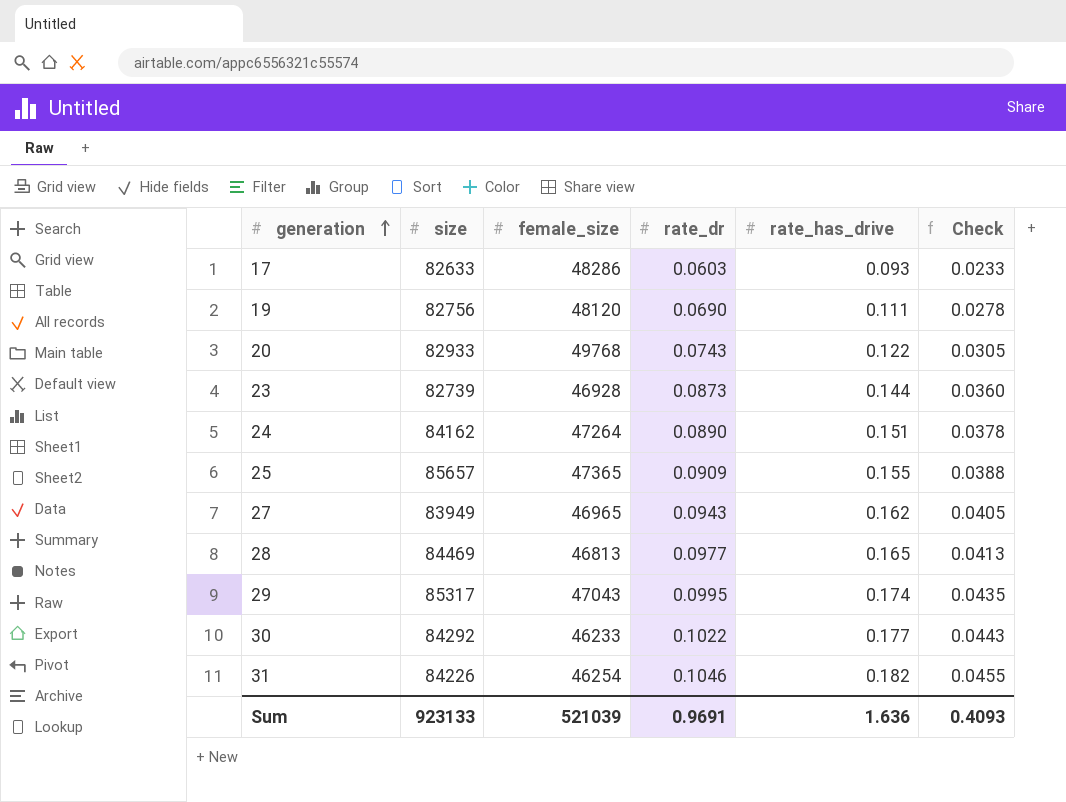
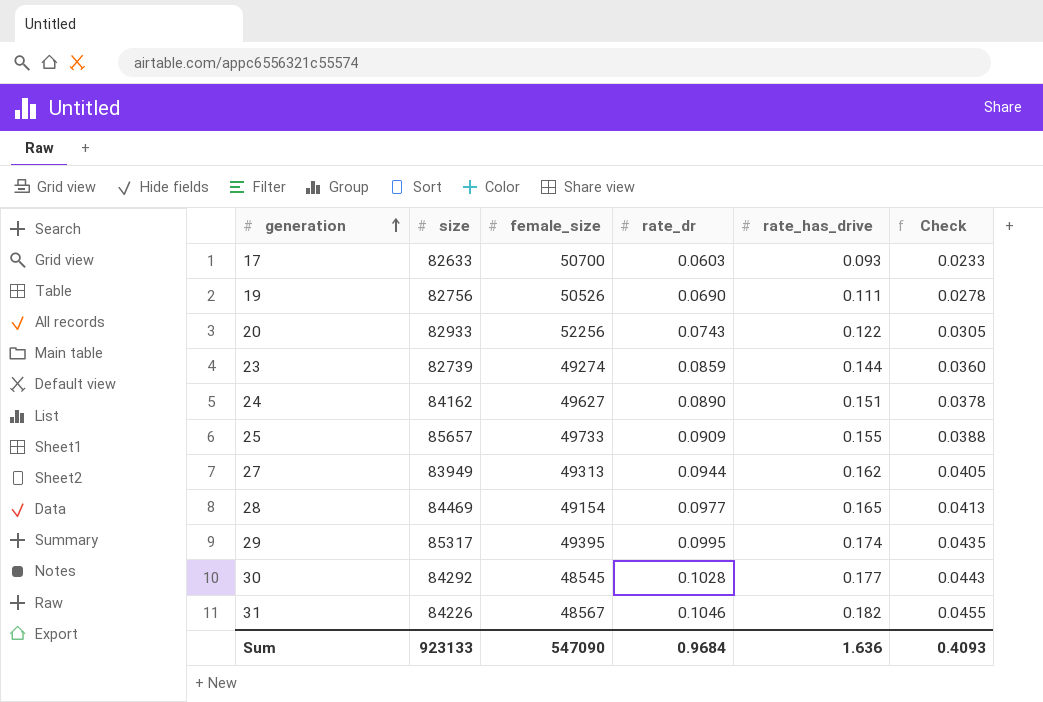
17 | female_size: 48286 -> 50700
19 | female_size: 48120 -> 50526
20 | female_size: 49768 -> 52256
23 | female_size: 46928 -> 49274
23 | rate_dr: 0.0873 -> 0.0859
24 | female_size: 47264 -> 49627
25 | female_size: 47365 -> 49733
27 | female_size: 46965 -> 49313
27 | rate_dr: 0.0943 -> 0.0944
28 | female_size: 46813 -> 49154
29 | female_size: 47043 -> 49395
30 | female_size: 46233 -> 48545
30 | rate_dr: 0.1022 -> 0.1028
31 | female_size: 46254 -> 48567
Sum | female_size: 521039 -> 547090
Sum | rate_dr: 0.9691 -> 0.9684

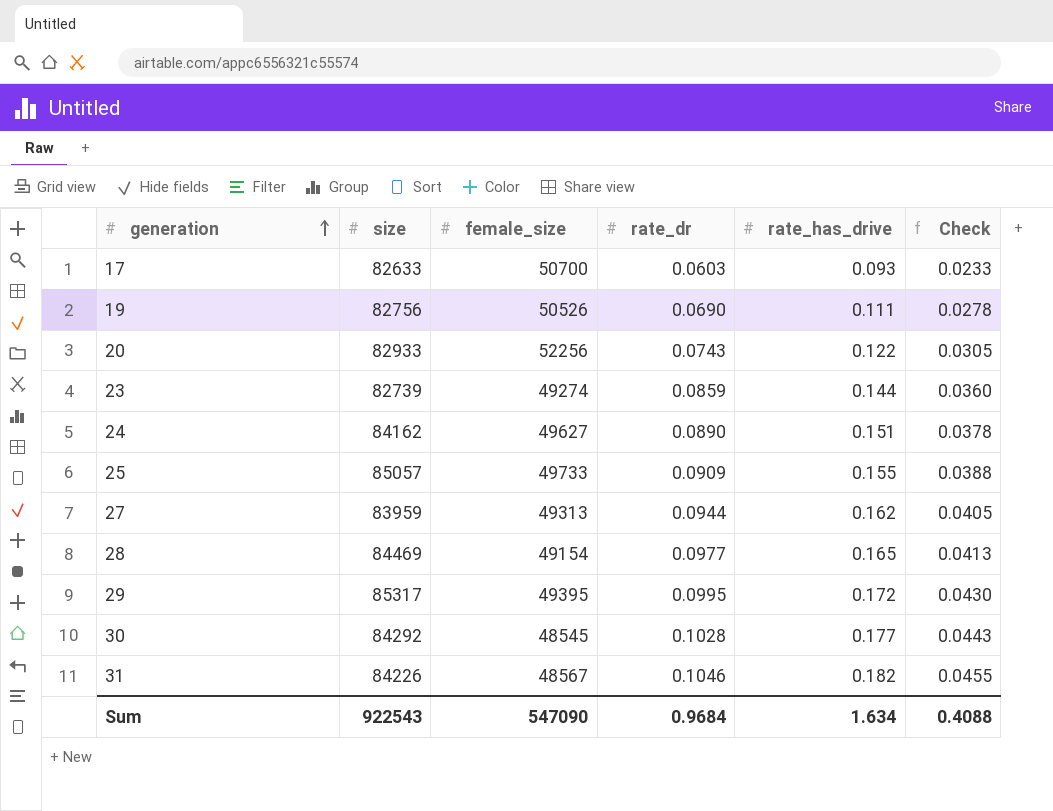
25 | size: 85657 -> 85057
27 | size: 83949 -> 83959
29 | rate_has_drive: 0.174 -> 0.172
29 | Check: 0.0435 -> 0.0430
Sum | size: 923133 -> 922543
Sum | rate_has_drive: 1.636 -> 1.634
Sum | Check: 0.4093 -> 0.4088

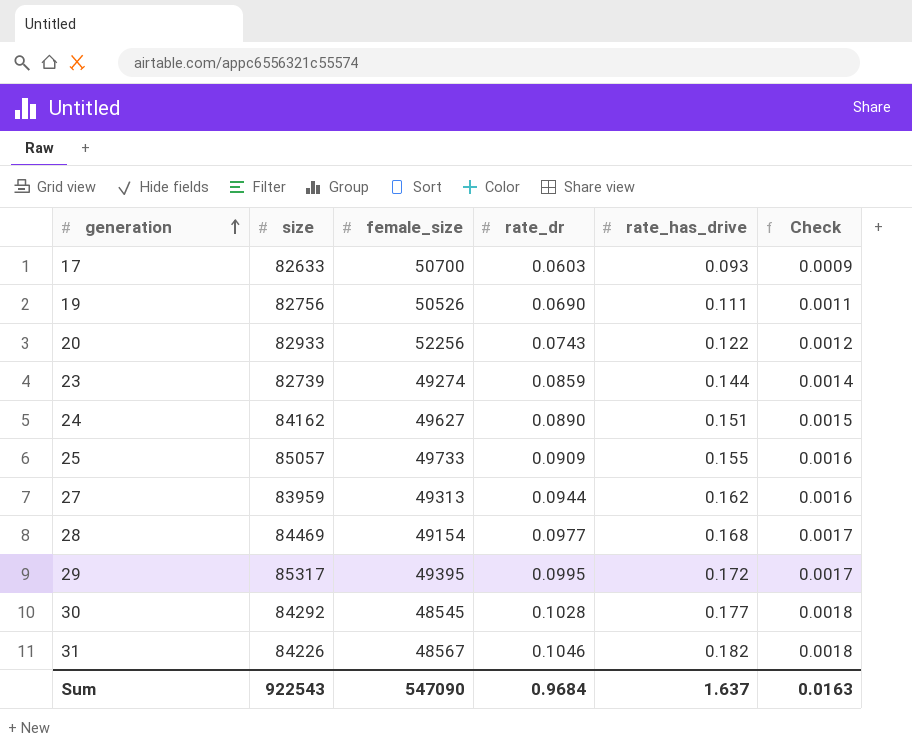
column Check | formula: [rate_has_drive] * 0.25 -> [rate_has_drive] * 0.01
28 | rate_has_drive: 0.165 -> 0.168
Sum | rate_has_drive: 1.634 -> 1.637
Sum | Check: 0.4088 -> 0.0163

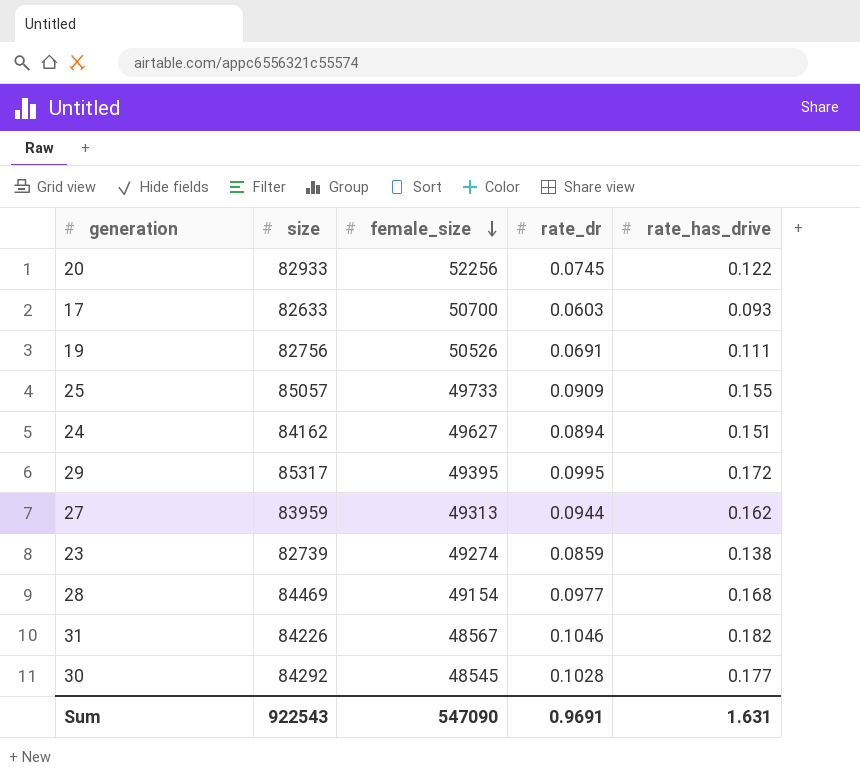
row order: generation ascending -> female_size descending
column Check | formula: [rate_has_drive] * 0.01 -> none
20 | rate_dr: 0.0743 -> 0.0745
19 | rate_dr: 0.0690 -> 0.0691
24 | rate_dr: 0.0890 -> 0.0894
23 | rate_has_drive: 0.144 -> 0.138
Sum | rate_dr: 0.9684 -> 0.9691
Sum | rate_has_drive: 1.637 -> 1.631

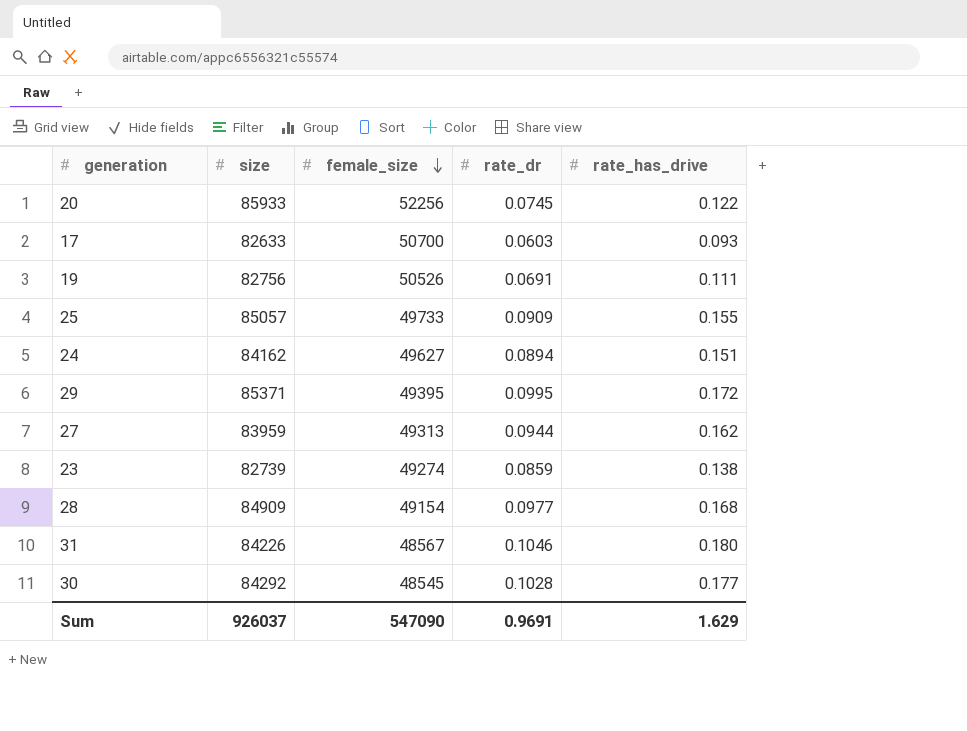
20 | size: 82933 -> 85933
29 | size: 85317 -> 85371
28 | size: 84469 -> 84909
31 | rate_has_drive: 0.182 -> 0.180
Sum | size: 922543 -> 926037
Sum | rate_has_drive: 1.631 -> 1.629

